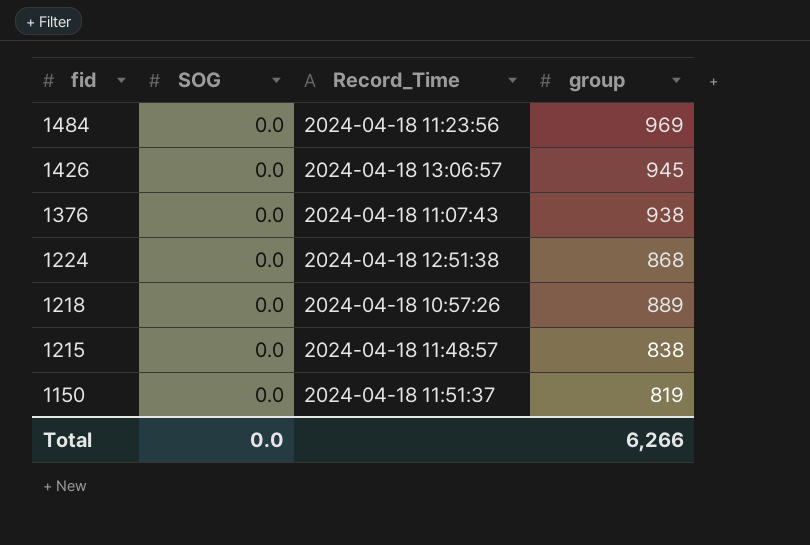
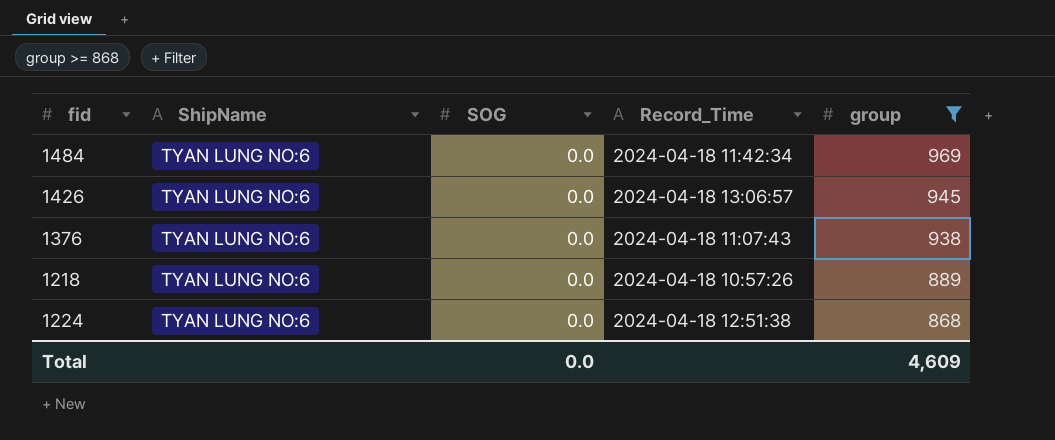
filter: none -> group >= 868
row order: fid descending -> group descending
column ShipName | position: none -> 2
1484 | Record_Time: 2024-04-18 11:23:56 -> 2024-04-18 11:42:34
Total | group: 6,266 -> 4,609

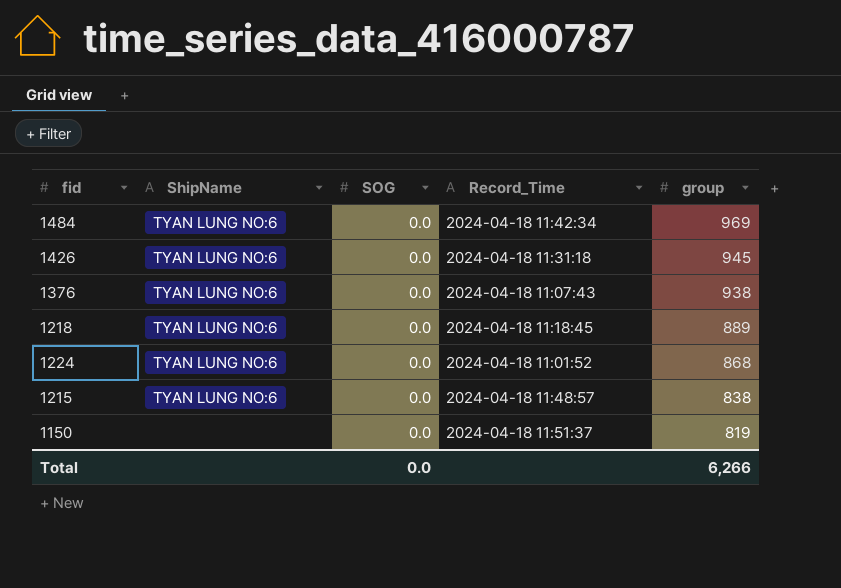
filter: group >= 868 -> none
1426 | Record_Time: 2024-04-18 13:06:57 -> 2024-04-18 11:31:18
1218 | Record_Time: 2024-04-18 10:57:26 -> 2024-04-18 11:18:45
1224 | Record_Time: 2024-04-18 12:51:38 -> 2024-04-18 11:01:52
Total | group: 4,609 -> 6,266

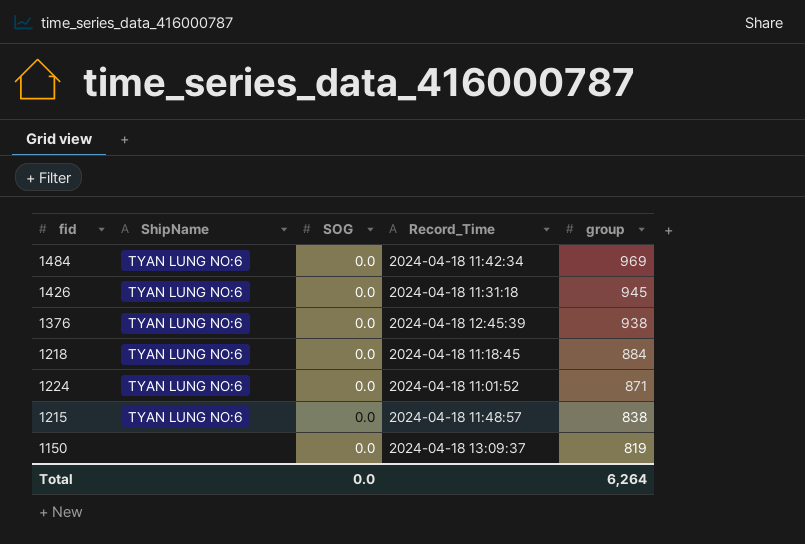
1376 | Record_Time: 2024-04-18 11:07:43 -> 2024-04-18 12:45:39
1218 | group: 889 -> 884
1224 | group: 868 -> 871
1150 | Record_Time: 2024-04-18 11:51:37 -> 2024-04-18 13:09:37
Total | group: 6,266 -> 6,264

